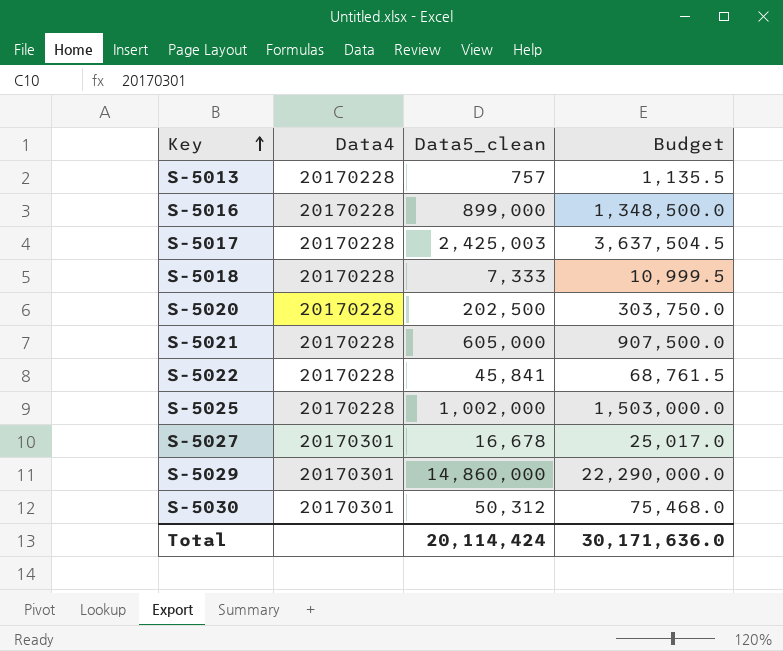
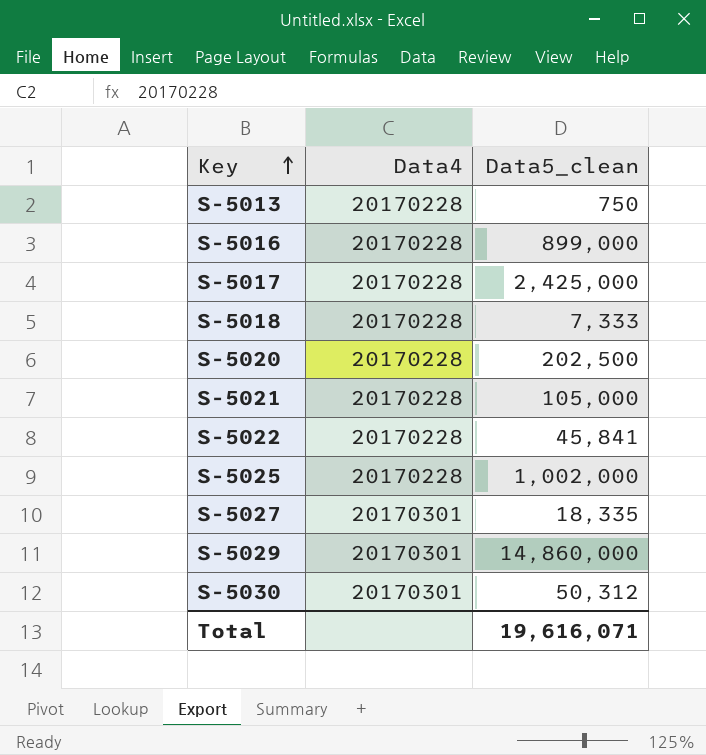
column Budget | formula: [Data5_clean] * 1.5 -> none
S-5013 | Data5_clean: 757 -> 750
S-5017 | Data5_clean: 2,425,003 -> 2,425,000
S-5021 | Data5_clean: 605,000 -> 105,000
S-5027 | Data5_clean: 16,678 -> 18,335
Total | Data5_clean: 20,114,424 -> 19,616,071

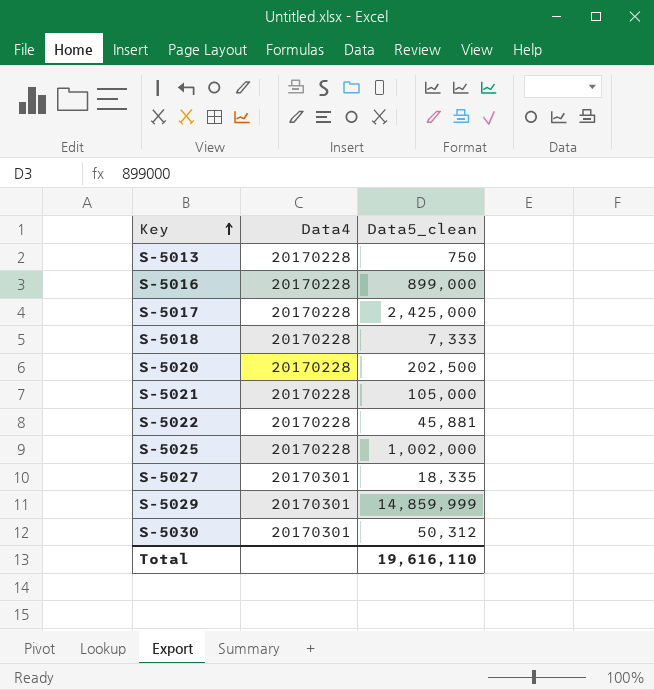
S-5022 | Data5_clean: 45,841 -> 45,881
S-5029 | Data5_clean: 14,860,000 -> 14,859,999
Total | Data5_clean: 19,616,071 -> 19,616,110

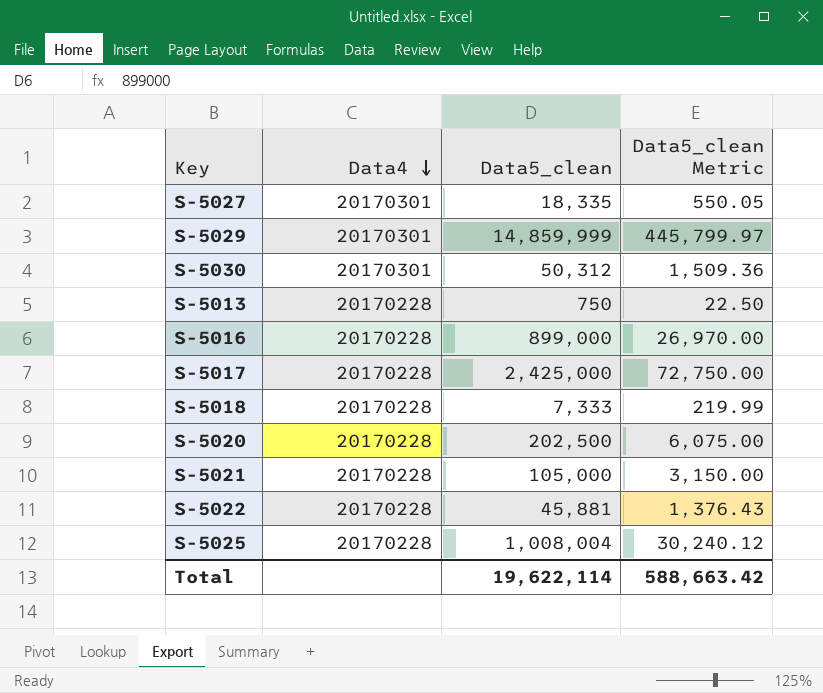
row order: Key ascending -> Data4 descending
column Data5_clean Metric | formula: none -> [Data5_clean] * 0.03
S-5025 | Data5_clean: 1,002,000 -> 1,008,004
Total | Data5_clean: 19,616,110 -> 19,622,114

